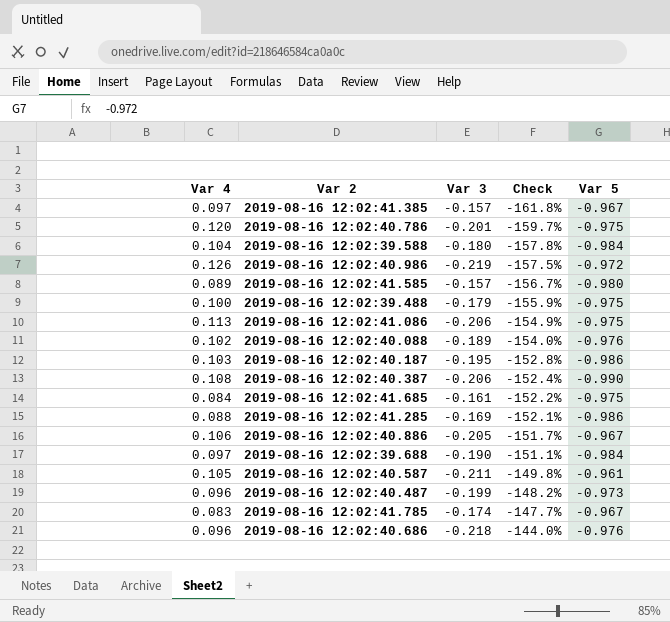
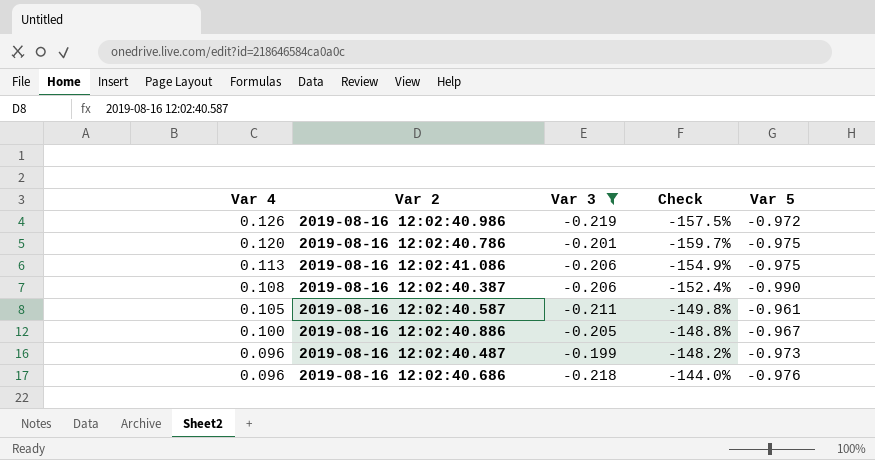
filter: none -> Var 3 <= -0.199
row order: Check ascending -> Var 4 descending
2019-08-16 12:02:40.886 | Var 4: 0.106 -> 0.100
2019-08-16 12:02:40.886 | Check: -151.7% -> -148.8%

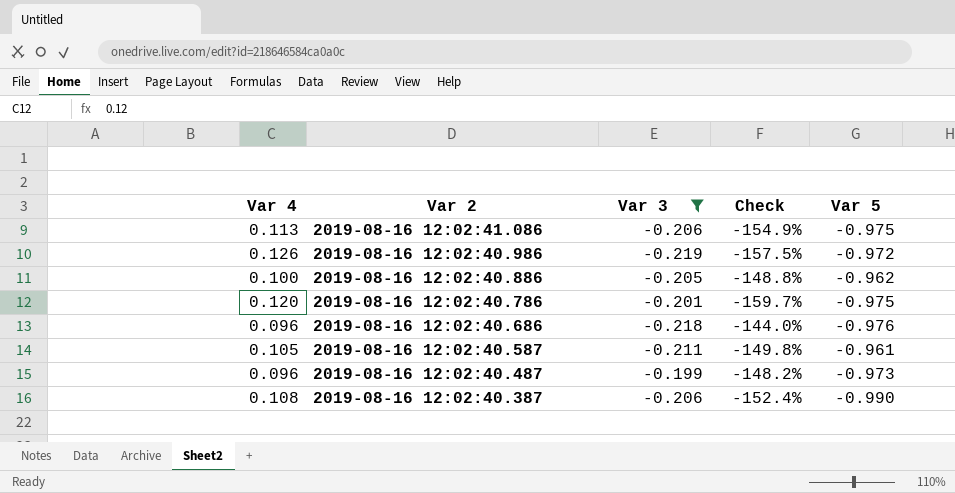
row order: Var 4 descending -> Var 2 descending
2019-08-16 12:02:40.886 | Var 5: -0.967 -> -0.962

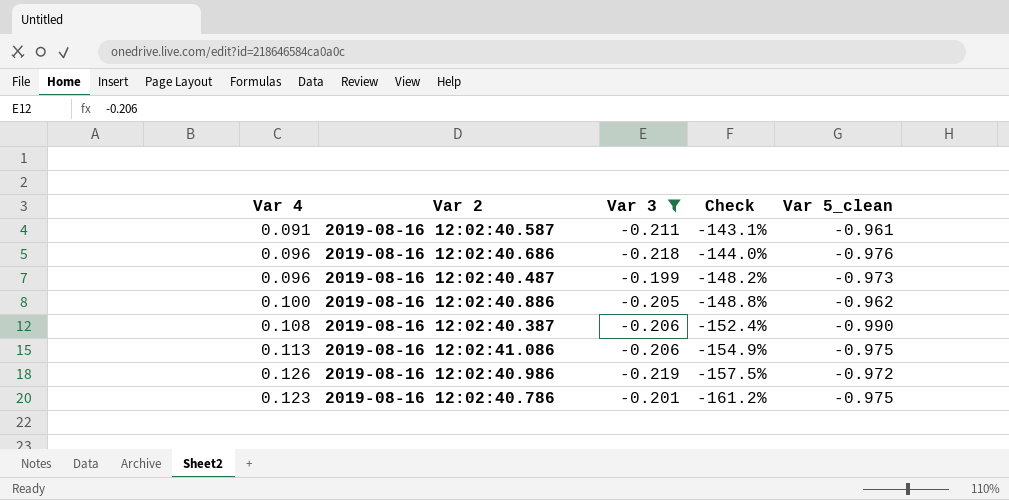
row order: Var 2 descending -> Check descending
column name: Var 5 -> Var 5_clean
2019-08-16 12:02:40.587 | Var 4: 0.105 -> 0.091
2019-08-16 12:02:40.587 | Check: -149.8% -> -143.1%
2019-08-16 12:02:40.786 | Var 4: 0.120 -> 0.123
2019-08-16 12:02:40.786 | Check: -159.7% -> -161.2%

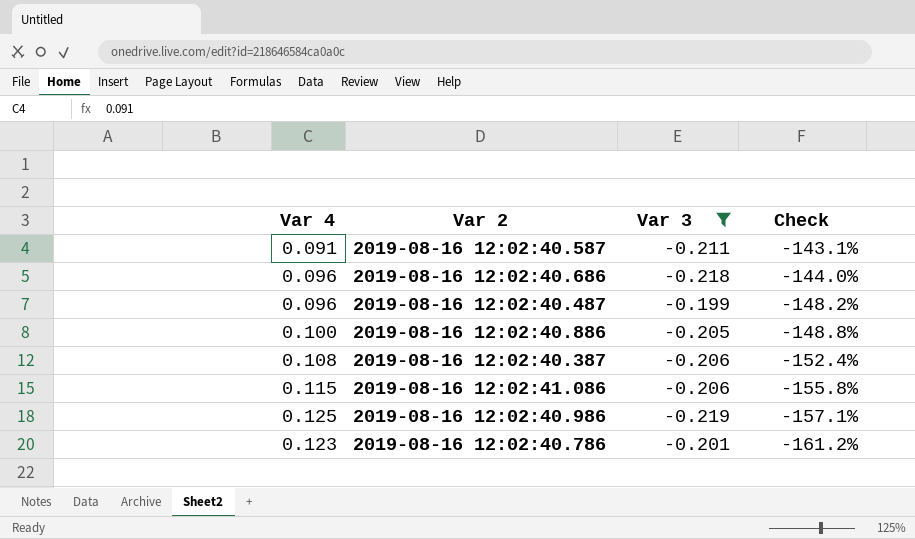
column Var 5_clean | position: 5 -> none
2019-08-16 12:02:41.086 | Var 4: 0.113 -> 0.115
2019-08-16 12:02:41.086 | Check: -154.9% -> -155.8%
2019-08-16 12:02:40.986 | Var 4: 0.126 -> 0.125
2019-08-16 12:02:40.986 | Check: -157.5% -> -157.1%

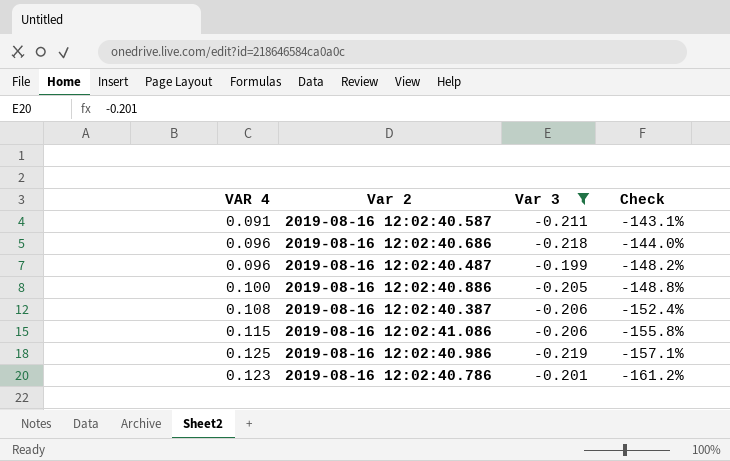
column name: Var 4 -> VAR 4

